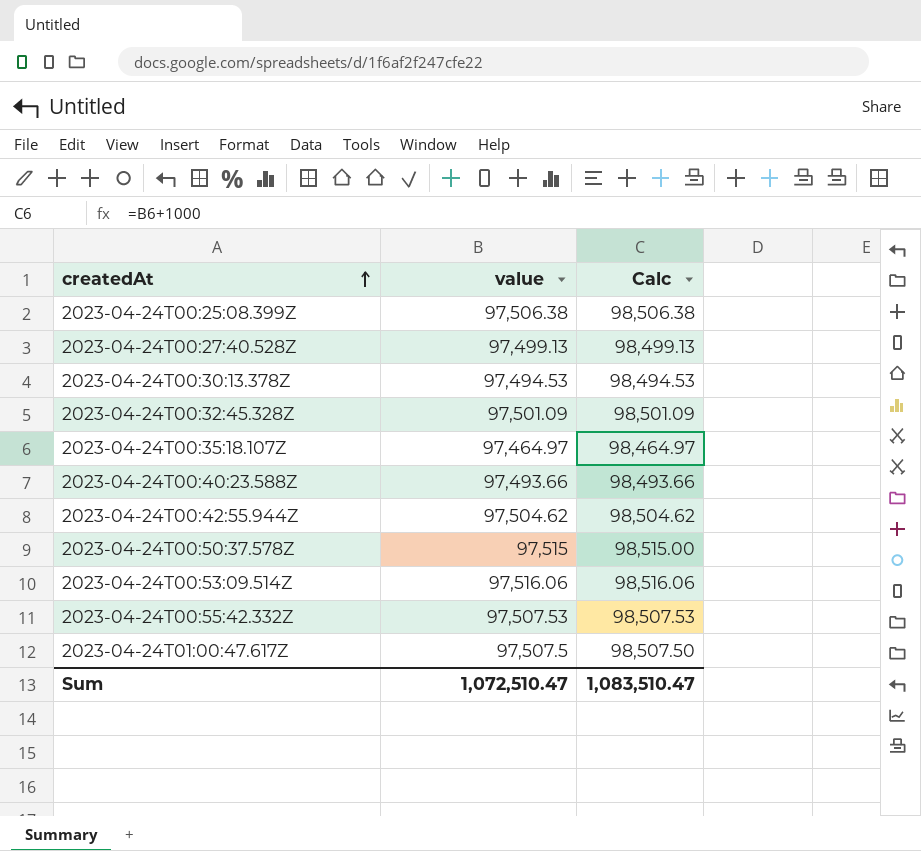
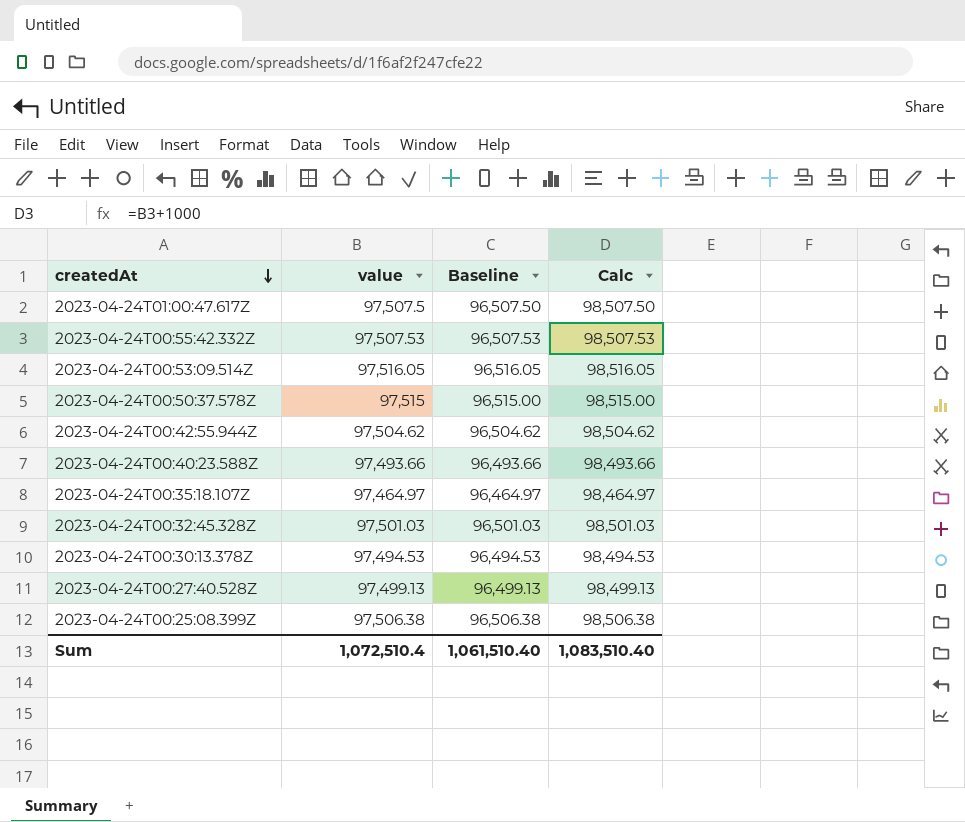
row order: createdAt ascending -> createdAt descending
column Baseline | formula: none -> [value] - 1000
2023-04-24T00:53:09.514Z | value: 97,516.06 -> 97,516.05
2023-04-24T00:53:09.514Z | Calc: 98,516.06 -> 98,516.05
2023-04-24T00:32:45.328Z | value: 97,501.09 -> 97,501.03
2023-04-24T00:32:45.328Z | Calc: 98,501.09 -> 98,501.03
Sum | value: 1,072,510.47 -> 1,072,510.4
Sum | Calc: 1,083,510.47 -> 1,083,510.40

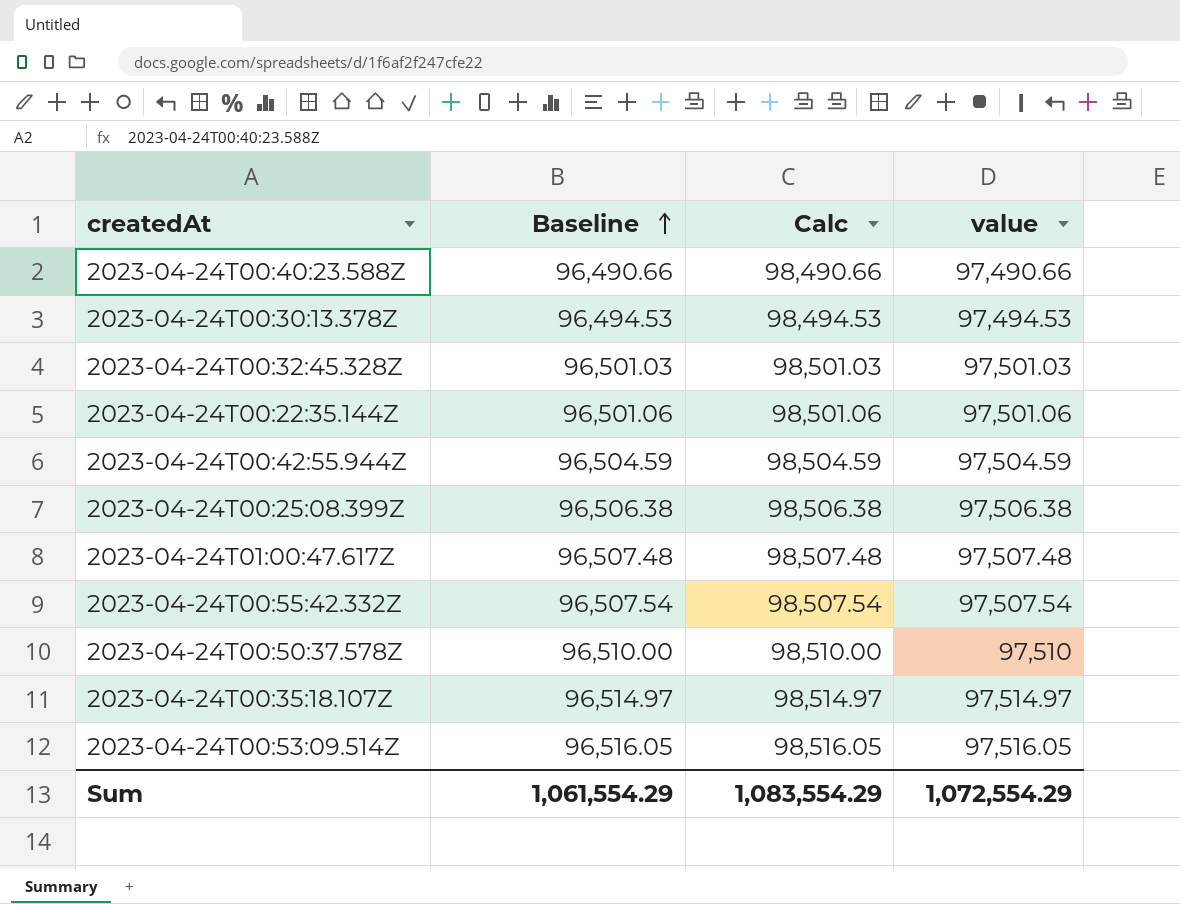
row order: createdAt descending -> Baseline ascending
column value | position: 2 -> 4
row 2023-04-24T00:27:40.528Z: 97,499.13 | 96,499.13 | 98,499.13 -> none
2023-04-24T00:40:23.588Z | Baseline: 96,493.66 -> 96,490.66
2023-04-24T00:40:23.588Z | Calc: 98,493.66 -> 98,490.66
2023-04-24T00:40:23.588Z | value: 97,493.66 -> 97,490.66
row 2023-04-24T00:22:35.144Z: none -> 96,501.06 | 98,501.06 | 97,501.06
2023-04-24T00:42:55.944Z | Baseline: 96,504.62 -> 96,504.59
2023-04-24T00:42:55.944Z | Calc: 98,504.62 -> 98,504.59
2023-04-24T00:42:55.944Z | value: 97,504.62 -> 97,504.59
2023-04-24T01:00:47.617Z | Baseline: 96,507.50 -> 96,507.48
2023-04-24T01:00:47.617Z | Calc: 98,507.50 -> 98,507.48
2023-04-24T01:00:47.617Z | value: 97,507.5 -> 97,507.48
2023-04-24T00:55:42.332Z | Baseline: 96,507.53 -> 96,507.54
2023-04-24T00:55:42.332Z | Calc: 98,507.53 -> 98,507.54
2023-04-24T00:55:42.332Z | value: 97,507.53 -> 97,507.54
2023-04-24T00:50:37.578Z | Baseline: 96,515.00 -> 96,510.00
2023-04-24T00:50:37.578Z | Calc: 98,515.00 -> 98,510.00
2023-04-24T00:50:37.578Z | value: 97,515 -> 97,510
2023-04-24T00:35:18.107Z | Baseline: 96,464.97 -> 96,514.97
2023-04-24T00:35:18.107Z | Calc: 98,464.97 -> 98,514.97
2023-04-24T00:35:18.107Z | value: 97,464.97 -> 97,514.97
Sum | Baseline: 1,061,510.40 -> 1,061,554.29
Sum | Calc: 1,083,510.40 -> 1,083,554.29
Sum | value: 1,072,510.4 -> 1,072,554.29

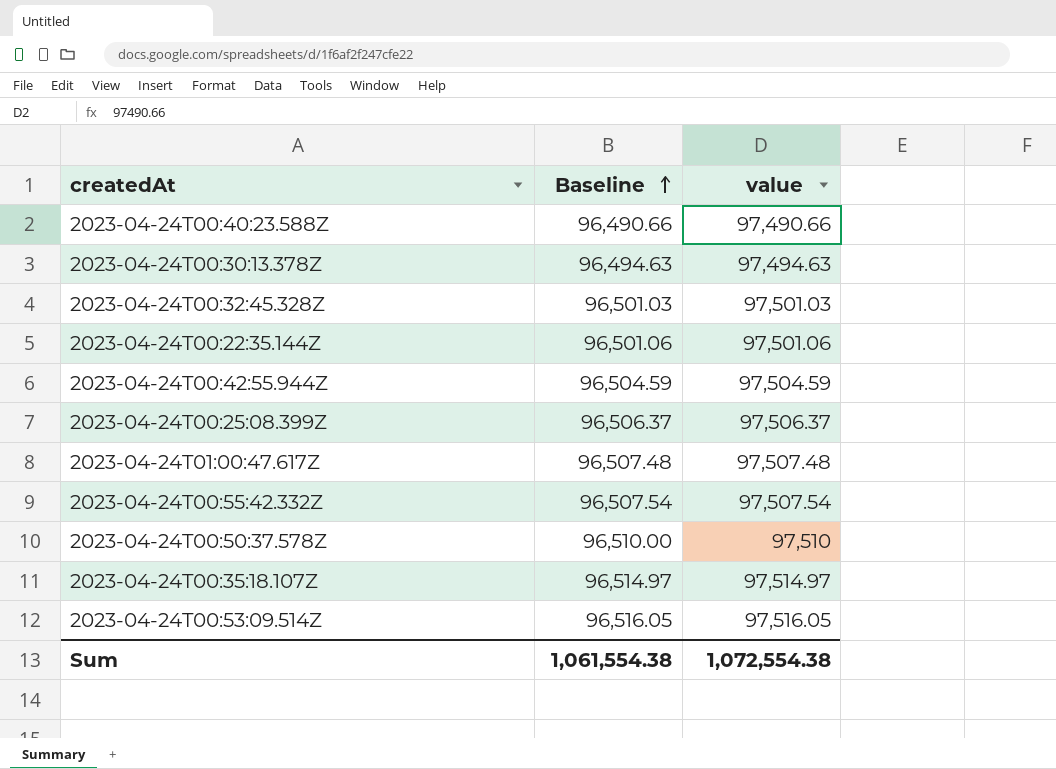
column Calc | formula: [value] + 1000 -> none
2023-04-24T00:30:13.378Z | Baseline: 96,494.53 -> 96,494.63
2023-04-24T00:30:13.378Z | value: 97,494.53 -> 97,494.63
2023-04-24T00:25:08.399Z | Baseline: 96,506.38 -> 96,506.37
2023-04-24T00:25:08.399Z | value: 97,506.38 -> 97,506.37
Sum | Baseline: 1,061,554.29 -> 1,061,554.38
Sum | value: 1,072,554.29 -> 1,072,554.38

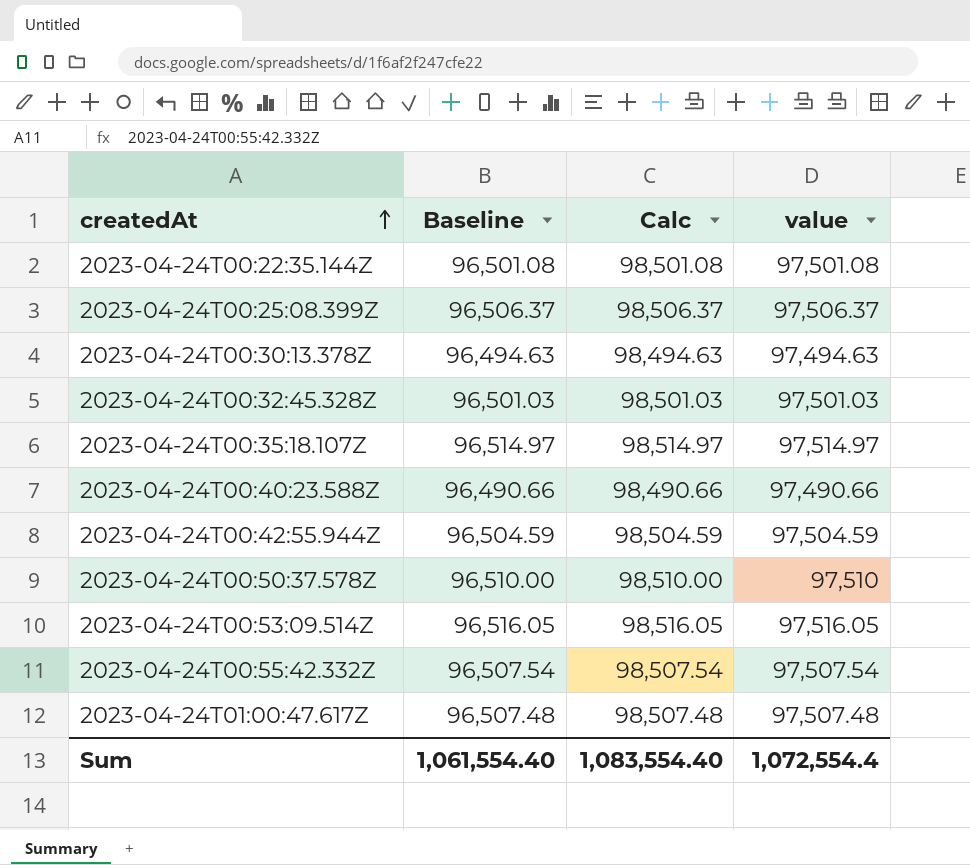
row order: Baseline ascending -> createdAt ascending
column Calc | formula: none -> [value] + 1000
2023-04-24T00:22:35.144Z | Baseline: 96,501.06 -> 96,501.08
2023-04-24T00:22:35.144Z | value: 97,501.06 -> 97,501.08
Sum | Baseline: 1,061,554.38 -> 1,061,554.40
Sum | value: 1,072,554.38 -> 1,072,554.4

